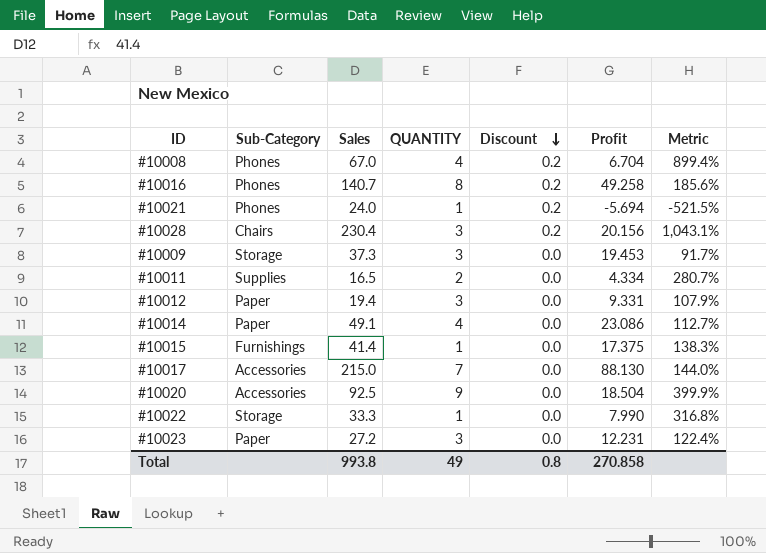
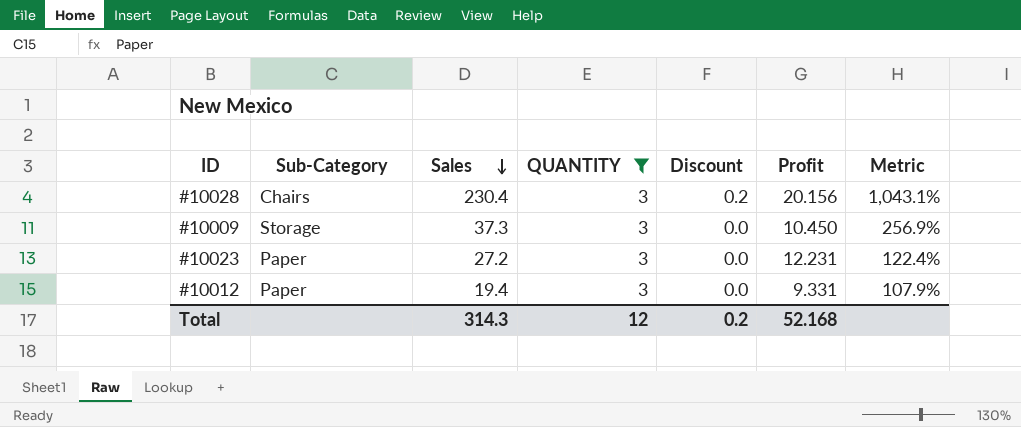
filter: none -> QUANTITY = 3
row order: Discount descending -> Sales descending
#10009 | Profit: 19.453 -> 10.450
#10009 | Metric: 91.7% -> 256.9%
Total | Sales: 993.8 -> 314.3
Total | QUANTITY: 49 -> 12
Total | Discount: 0.8 -> 0.2
Total | Profit: 270.858 -> 52.168

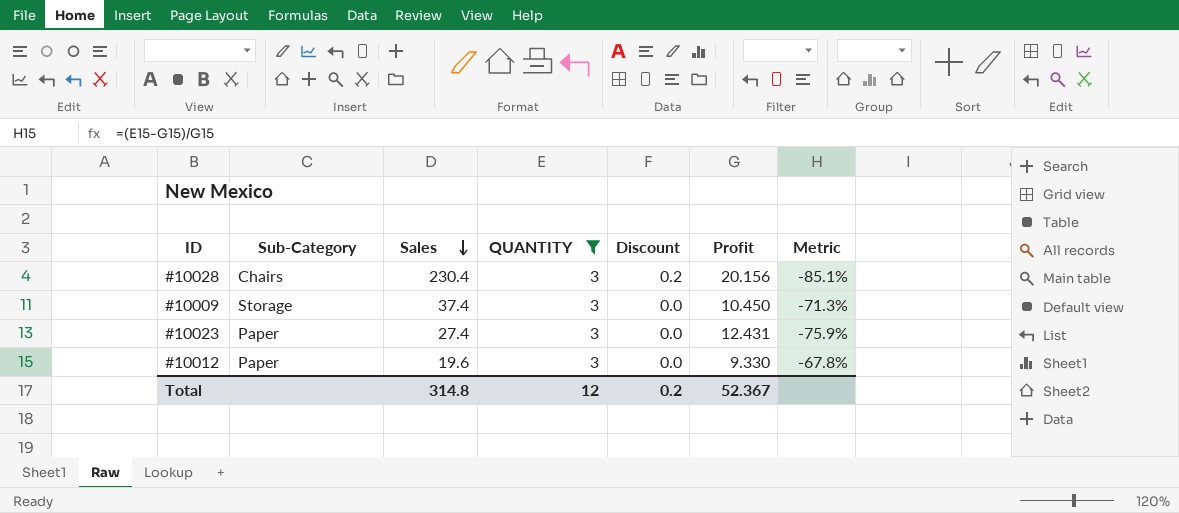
column Metric | formula: ([Sales] - [Profit]) / [Profit] -> ([QUANTITY] - [Profit]) / [Profit]
#10009 | Sales: 37.3 -> 37.4
#10023 | Sales: 27.2 -> 27.4
#10023 | Profit: 12.231 -> 12.431
#10012 | Sales: 19.4 -> 19.6
#10012 | Profit: 9.331 -> 9.330
Total | Sales: 314.3 -> 314.8
Total | Profit: 52.168 -> 52.367

